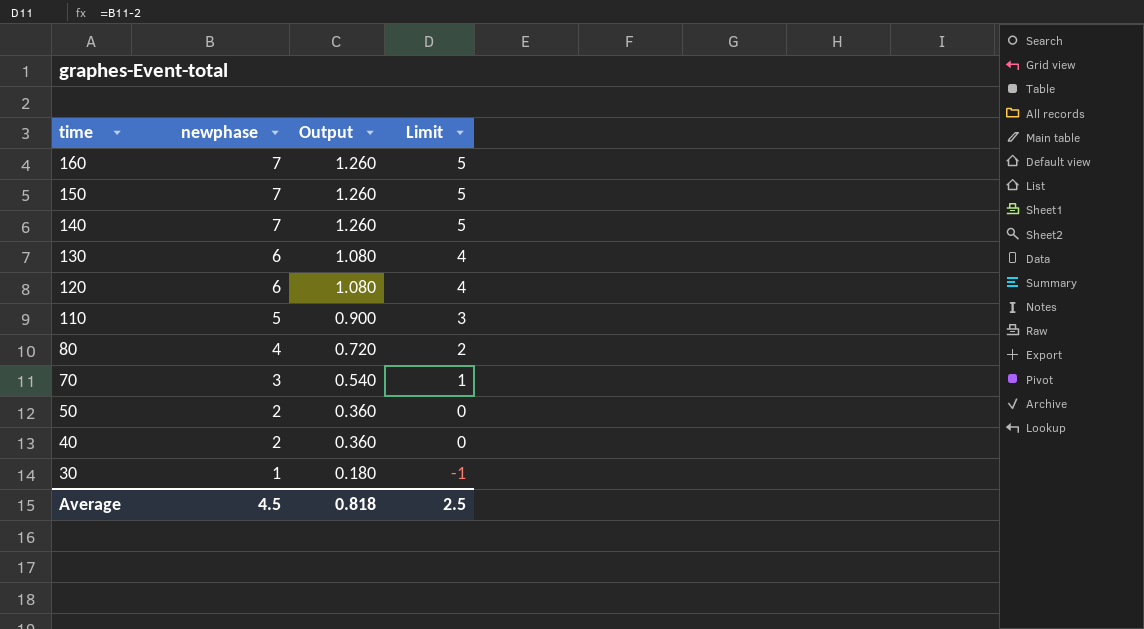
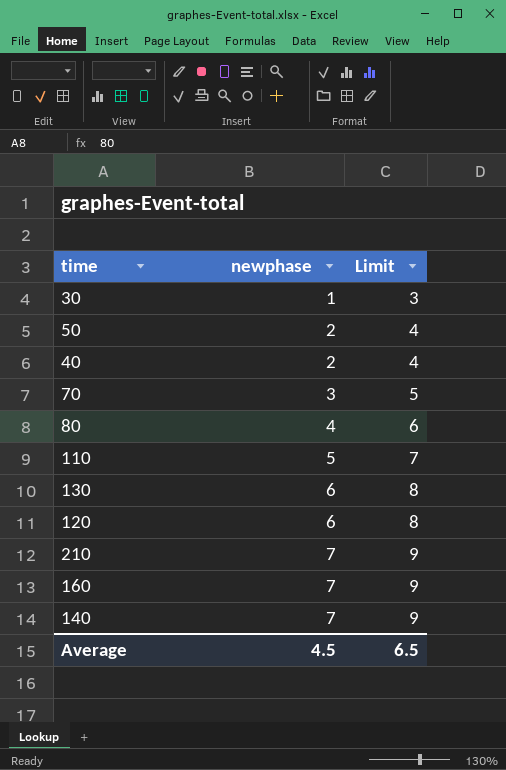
row order: time descending -> newphase ascending
column Output | formula: [newphase] * 0.18 -> none
column Limit | formula: [newphase] - 2 -> [newphase] + 2
row 150: 7 | 1.260 | 5 -> none
row 210: none -> 7 | 9
Average | Limit: 2.5 -> 6.5

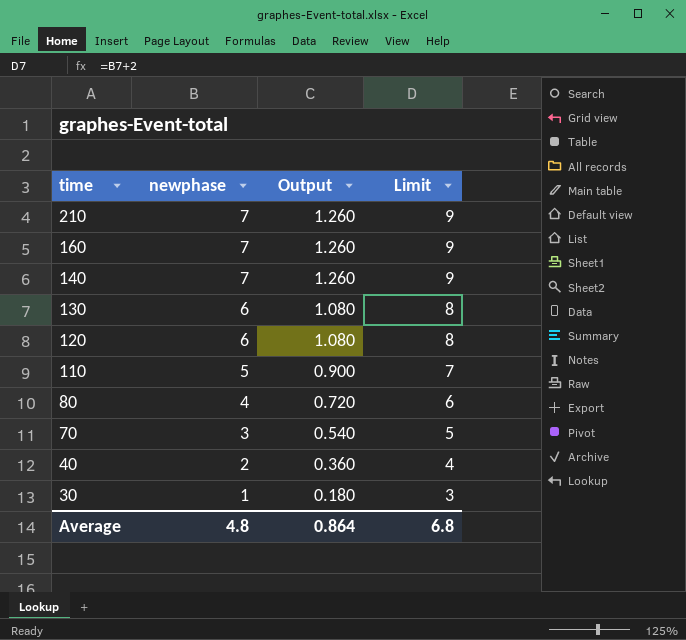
row order: newphase ascending -> time descending
column Output | formula: none -> [newphase] * 0.18
row 50: 2 | 4 -> none
Average | newphase: 4.5 -> 4.8
Average | Limit: 6.5 -> 6.8

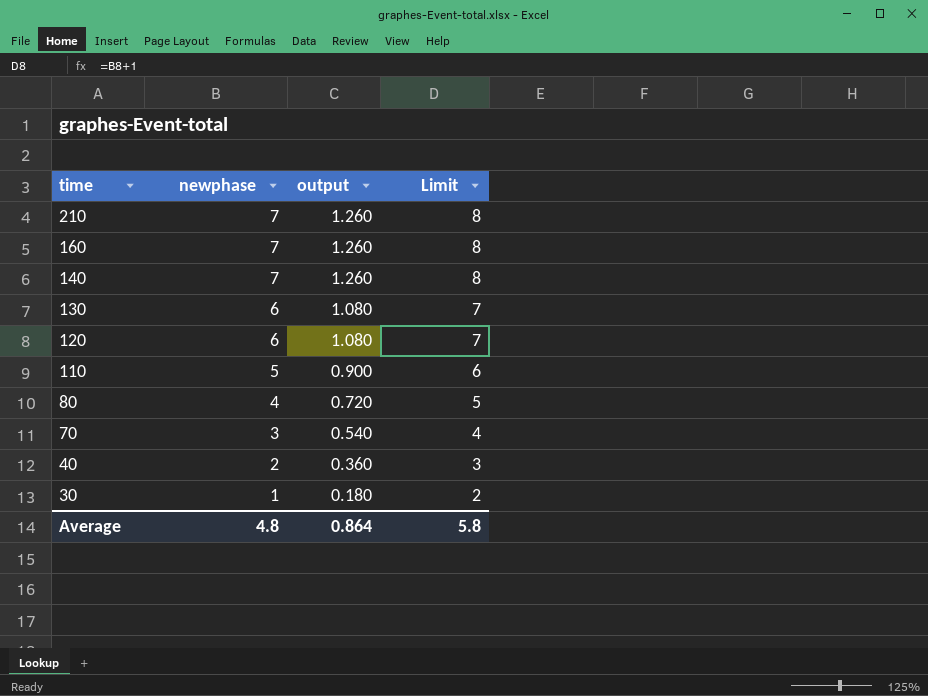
column name: Output -> output
column Limit | formula: [newphase] + 2 -> [newphase] + 1
Average | Limit: 6.8 -> 5.8

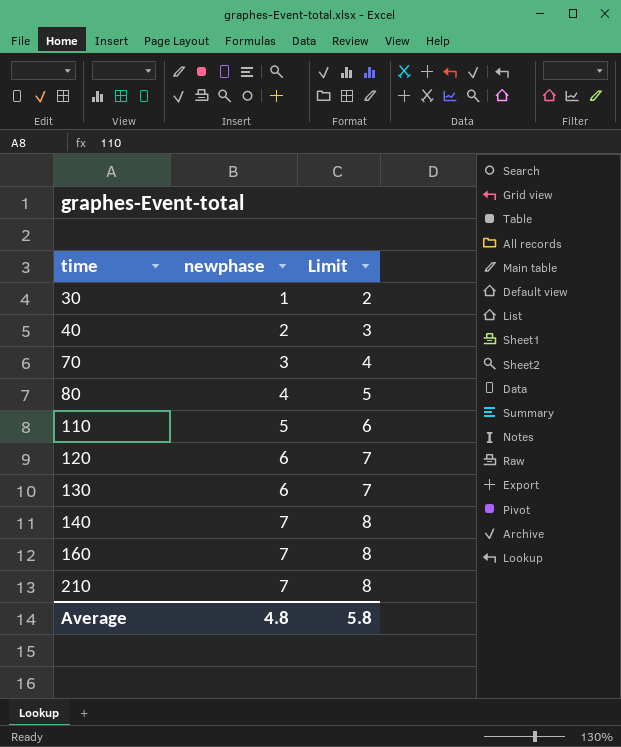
row order: time descending -> time ascending
column output | formula: [newphase] * 0.18 -> none

